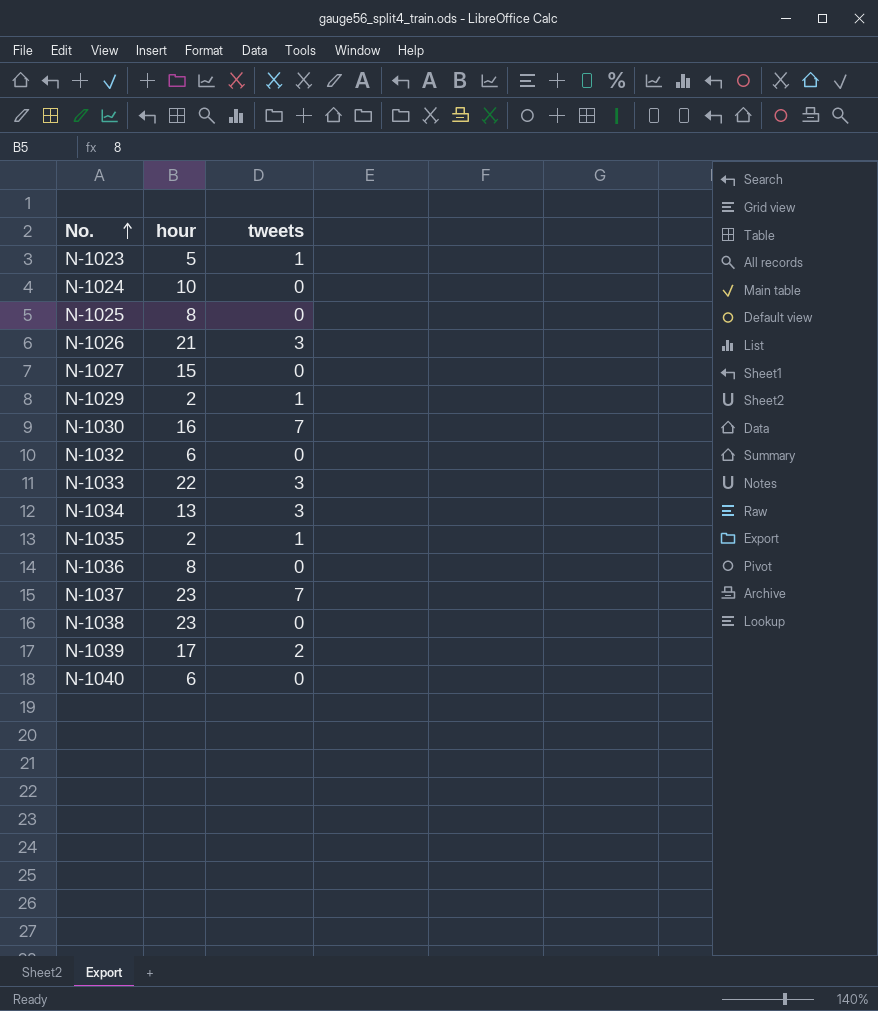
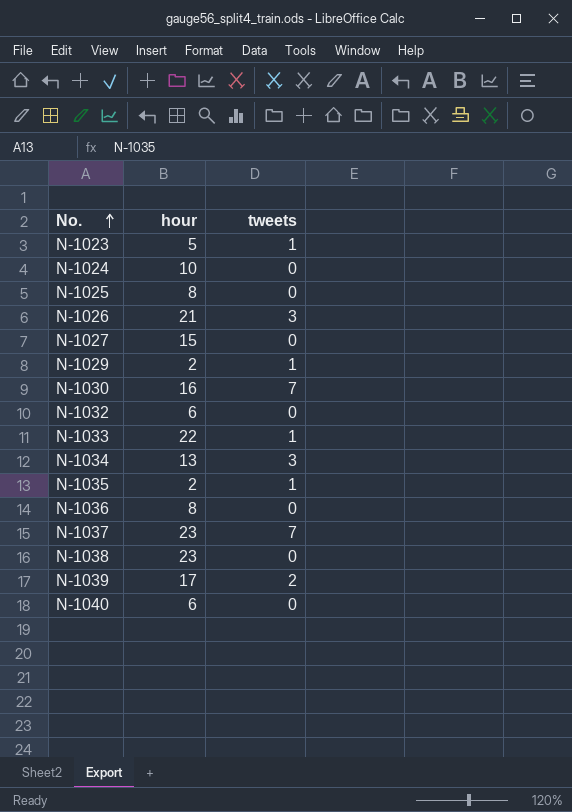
N-1033 | tweets: 3 -> 1

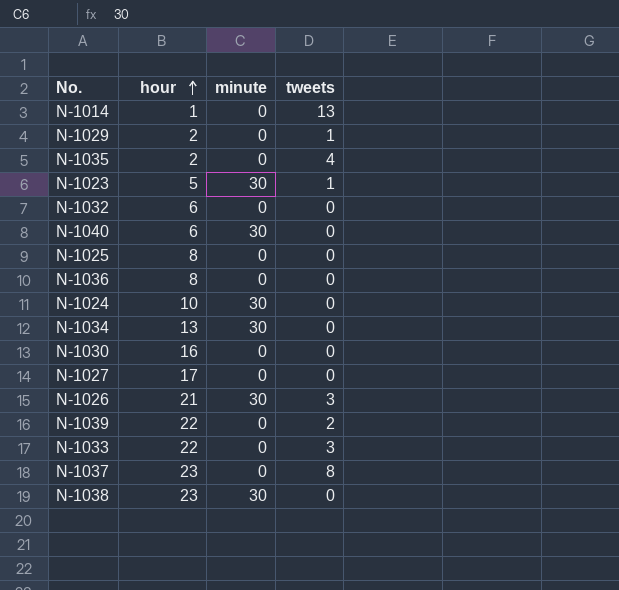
row order: No. ascending -> hour ascending
column minute | position: none -> 3
row N-1014: none -> 1 | 0 | 13
N-1035 | tweets: 1 -> 4
N-1034 | tweets: 3 -> 0
N-1030 | tweets: 7 -> 0
N-1027 | hour: 15 -> 17
N-1039 | hour: 17 -> 22
N-1033 | tweets: 1 -> 3
N-1037 | tweets: 7 -> 8

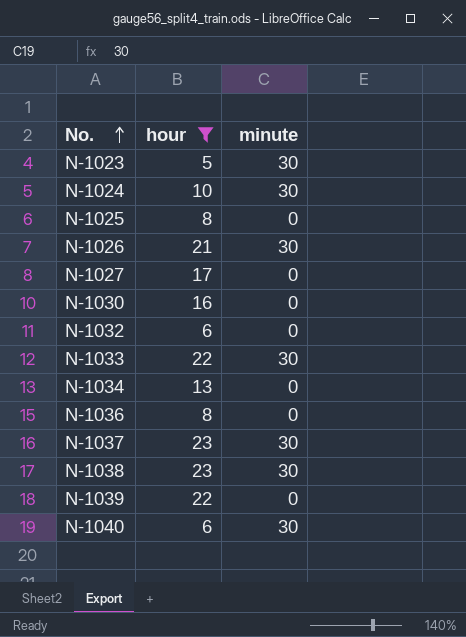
filter: none -> hour >= 5
row order: hour ascending -> No. ascending
column tweets | position: 4 -> none
N-1033 | minute: 0 -> 30
N-1034 | minute: 30 -> 0
N-1037 | minute: 0 -> 30

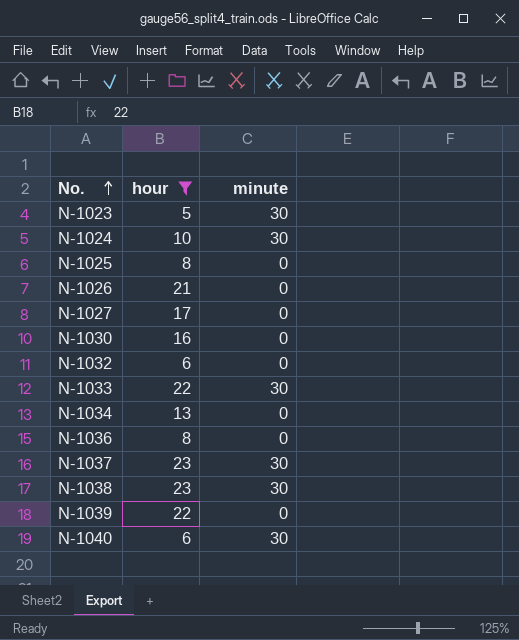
N-1026 | minute: 30 -> 0

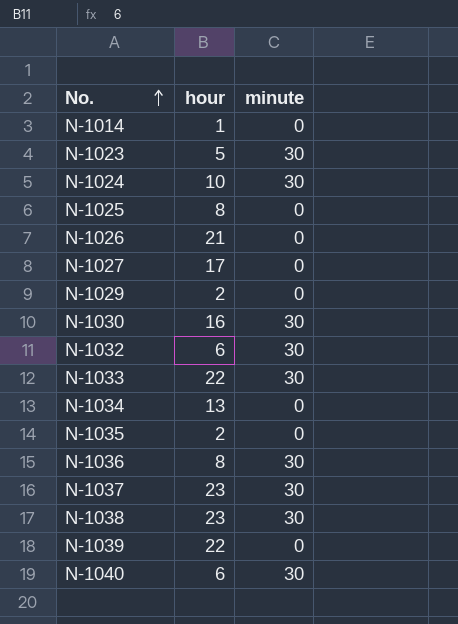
filter: hour >= 5 -> none
N-1030 | minute: 0 -> 30
N-1032 | minute: 0 -> 30
N-1036 | minute: 0 -> 30

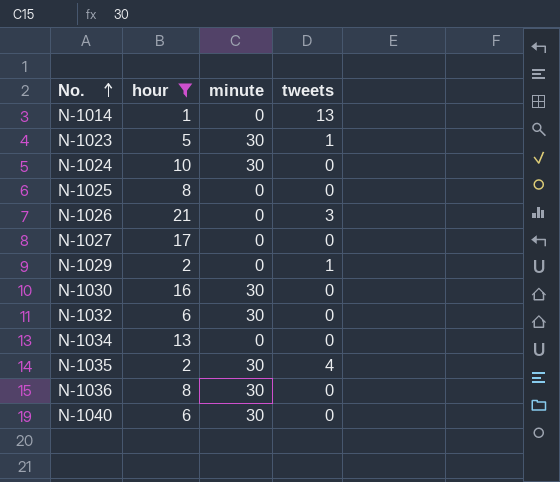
filter: none -> hour <= 21
column tweets | position: none -> 4
N-1035 | minute: 0 -> 30

